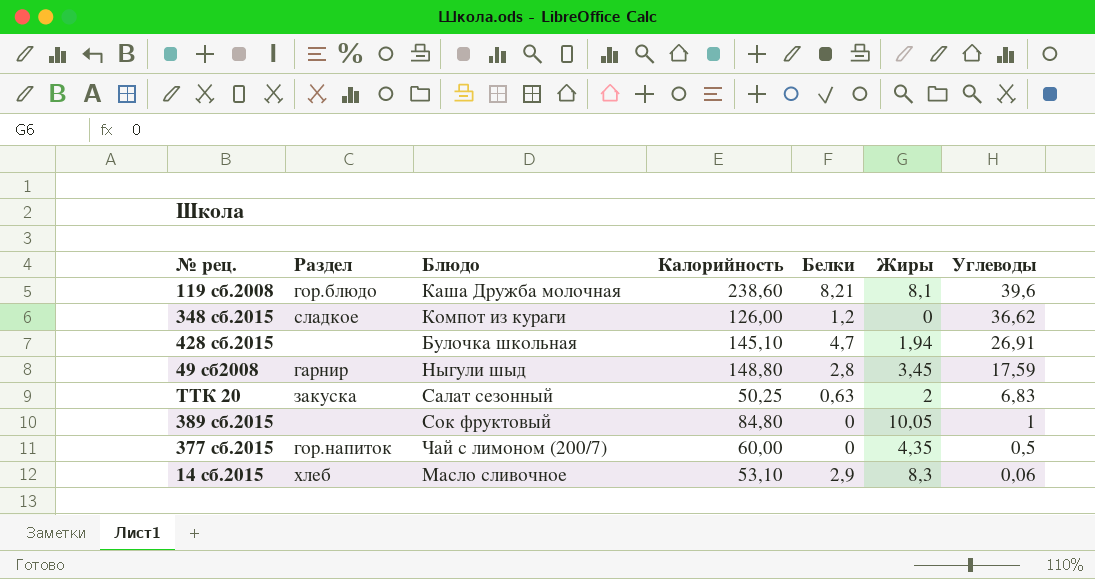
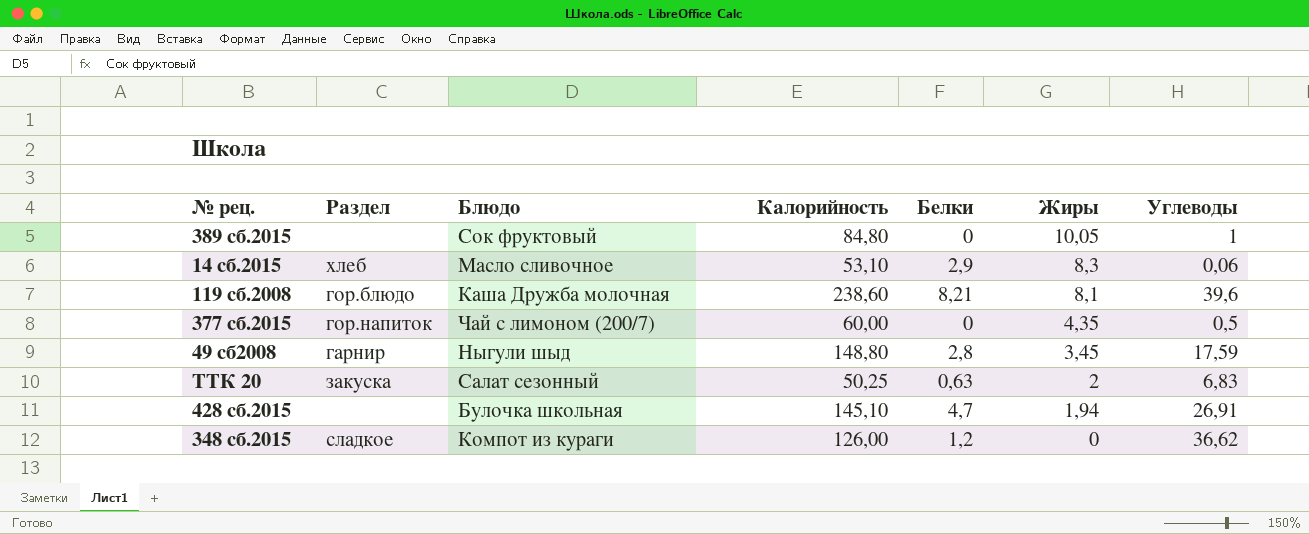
row order: Углеводы descending -> Жиры descending

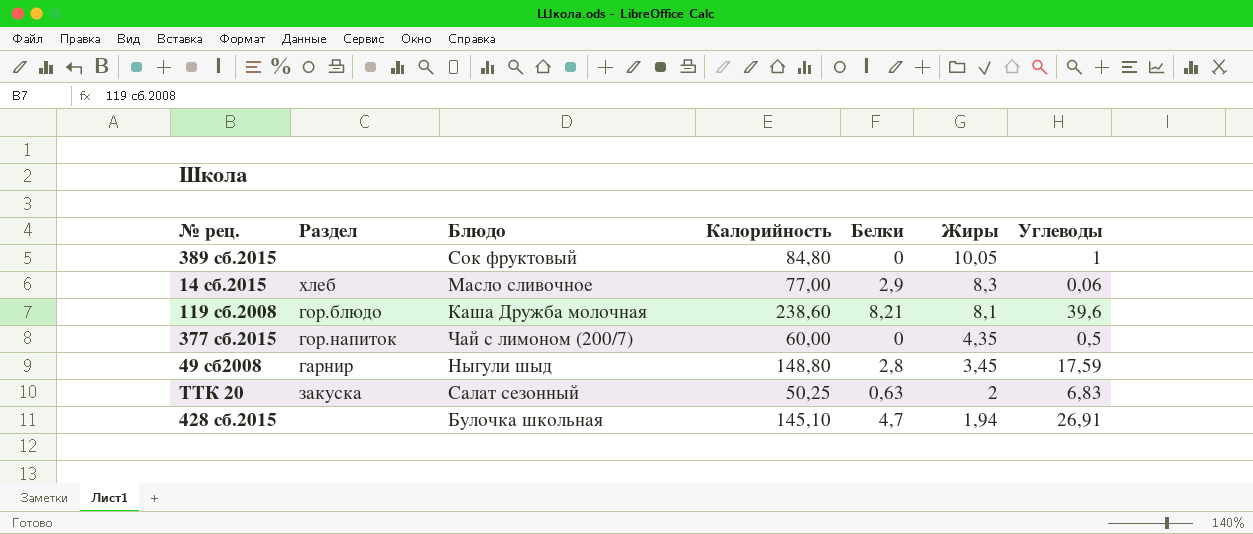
row 348 сб.2015: сладкое | Компот из кураги | 126,00 | 1,2 | 0 | 36,62 -> none
14 сб.2015 | Калорийность: 53,10 -> 77,00

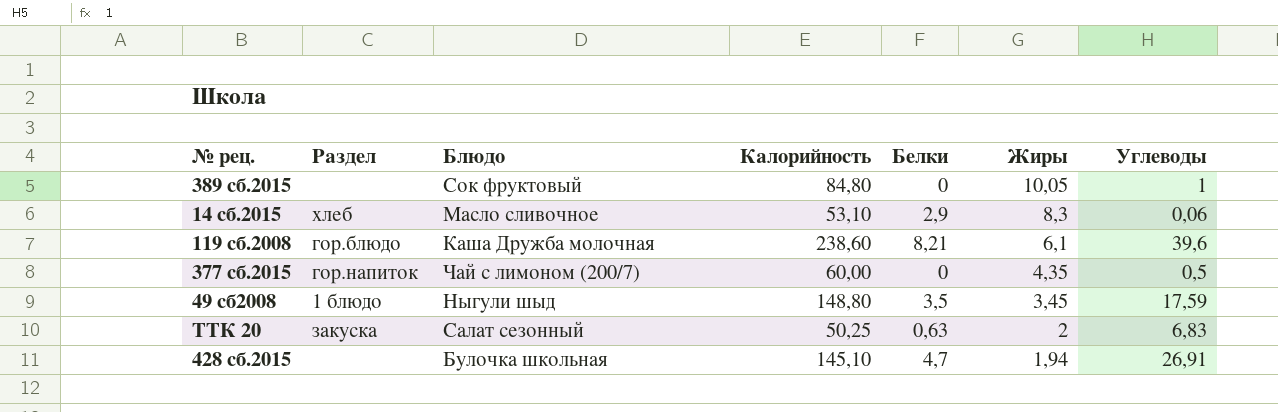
14 сб.2015 | Калорийность: 77,00 -> 53,10
119 сб.2008 | Жиры: 8,1 -> 6,1
49 сб2008 | Раздел: гарнир -> 1 блюдо
49 сб2008 | Белки: 2,8 -> 3,5

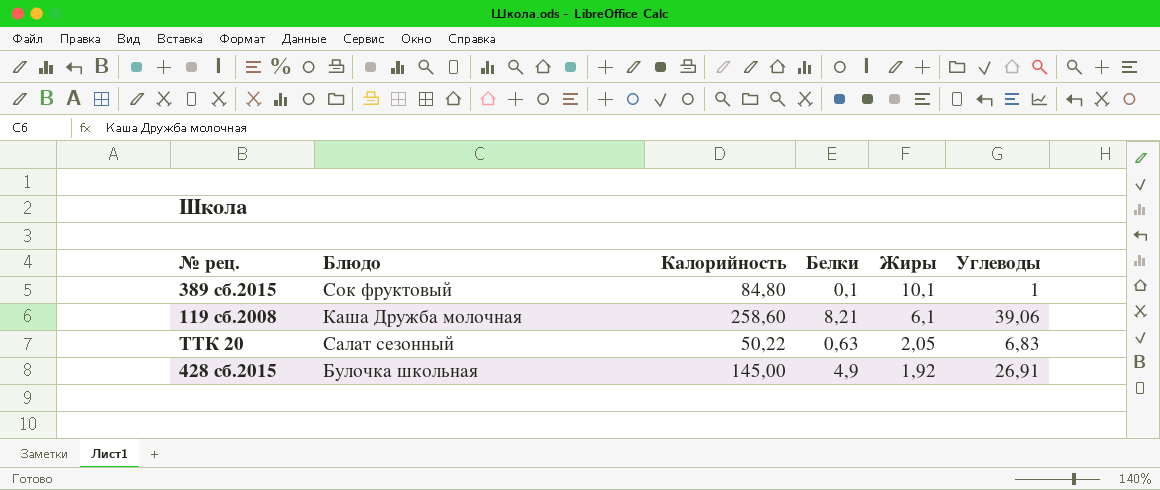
column Раздел | position: 2 -> none
row 14 сб.2015: хлеб | Масло сливочное | 53,10 | 2,9 | 8,3 | 0,06 -> none
row 377 сб.2015: гор.напиток | Чай с лимоном (200/7) | 60,00 | 0 | 4,35 | 0,5 -> none
row 49 сб2008: 1 блюдо | Ныгули шыд | 148,80 | 3,5 | 3,45 | 17,59 -> none
389 сб.2015 | Белки: 0 -> 0,1
389 сб.2015 | Жиры: 10,05 -> 10,1
119 сб.2008 | Калорийность: 238,60 -> 258,60
119 сб.2008 | Углеводы: 39,6 -> 39,06
ТТК 20 | Калорийность: 50,25 -> 50,22
ТТК 20 | Жиры: 2 -> 2,05
428 сб.2015 | Калорийность: 145,10 -> 145,00
428 сб.2015 | Белки: 4,7 -> 4,9
428 сб.2015 | Жиры: 1,94 -> 1,92

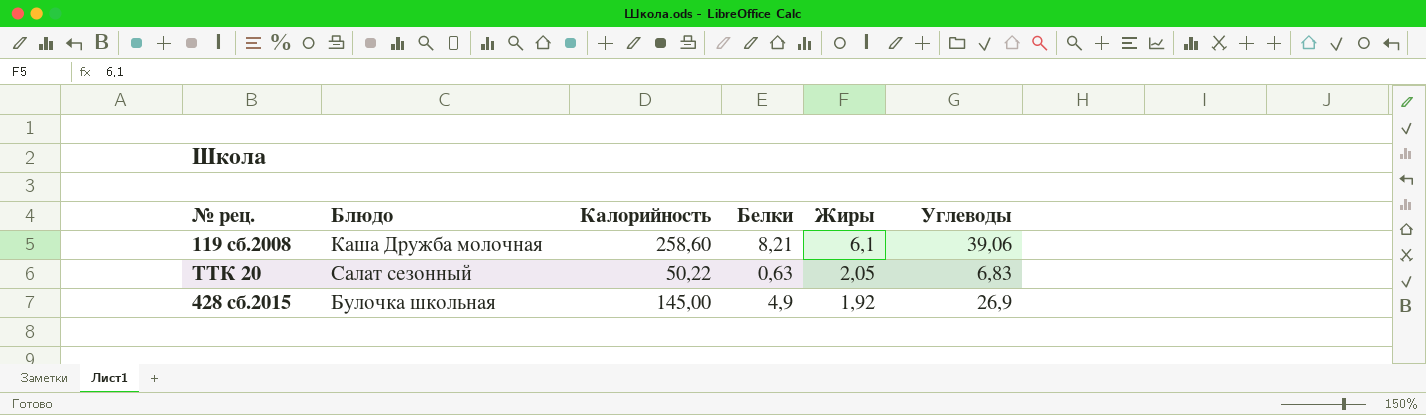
row 389 сб.2015: Сок фруктовый | 84,80 | 0,1 | 10,1 | 1 -> none
428 сб.2015 | Углеводы: 26,91 -> 26,9

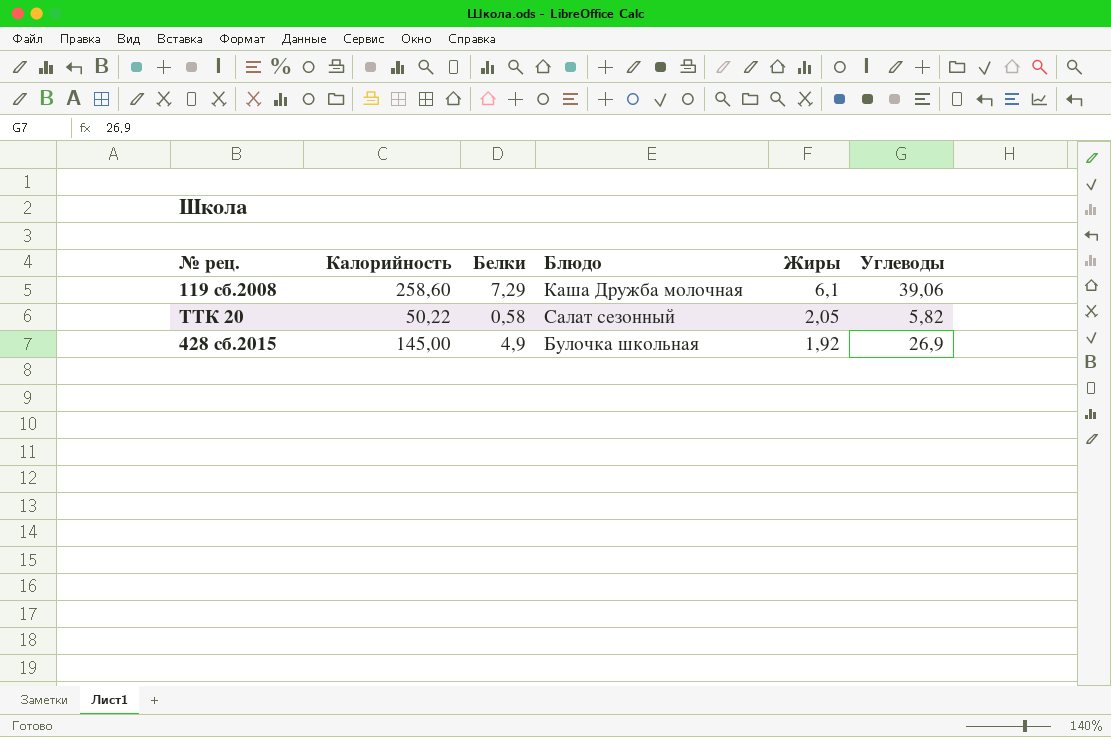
column Блюдо | position: 2 -> 4
119 сб.2008 | Белки: 8,21 -> 7,29
ТТК 20 | Белки: 0,63 -> 0,58
ТТК 20 | Углеводы: 6,83 -> 5,82

